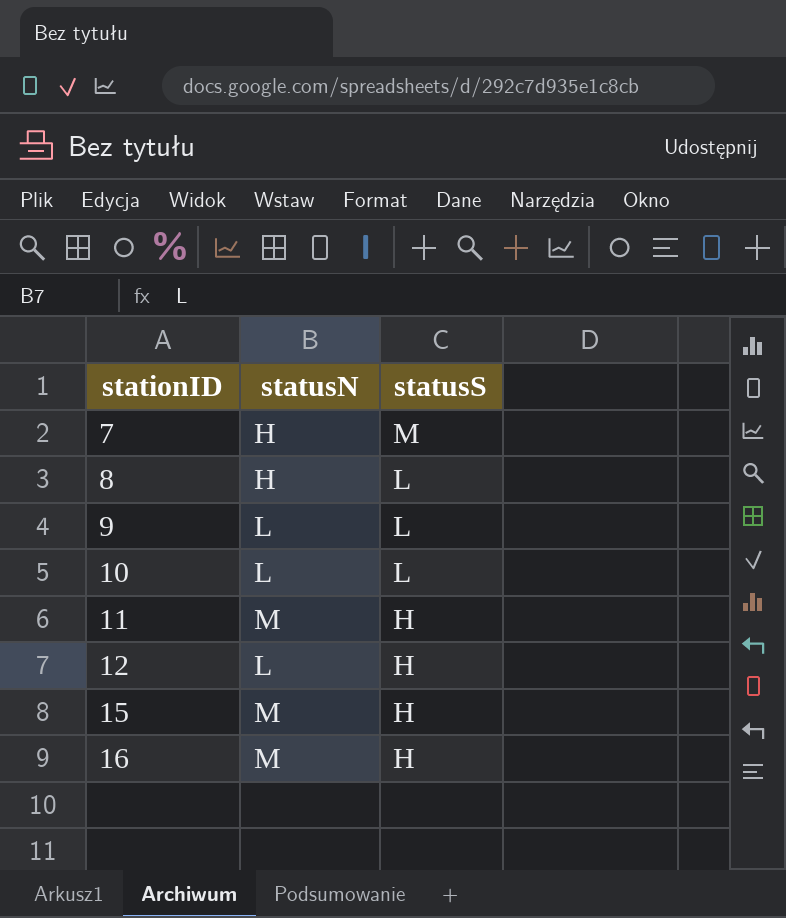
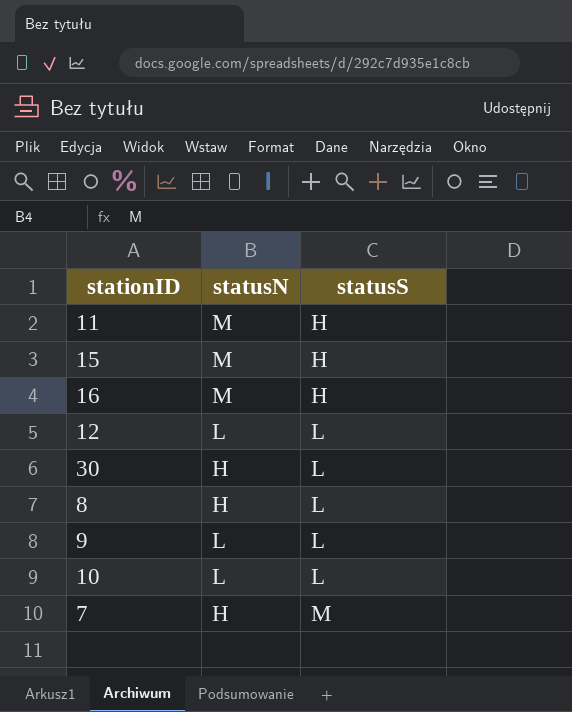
row order: stationID ascending -> statusS ascending
12 | statusS: H -> L
row 30: none -> H | L

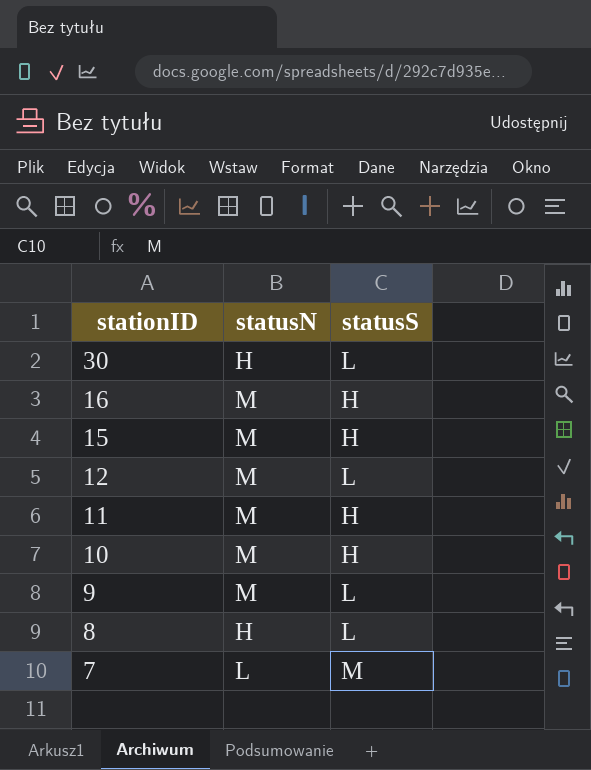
row order: statusS ascending -> stationID descending
12 | statusN: L -> M
10 | statusN: L -> M
10 | statusS: L -> H
9 | statusN: L -> M
7 | statusN: H -> L

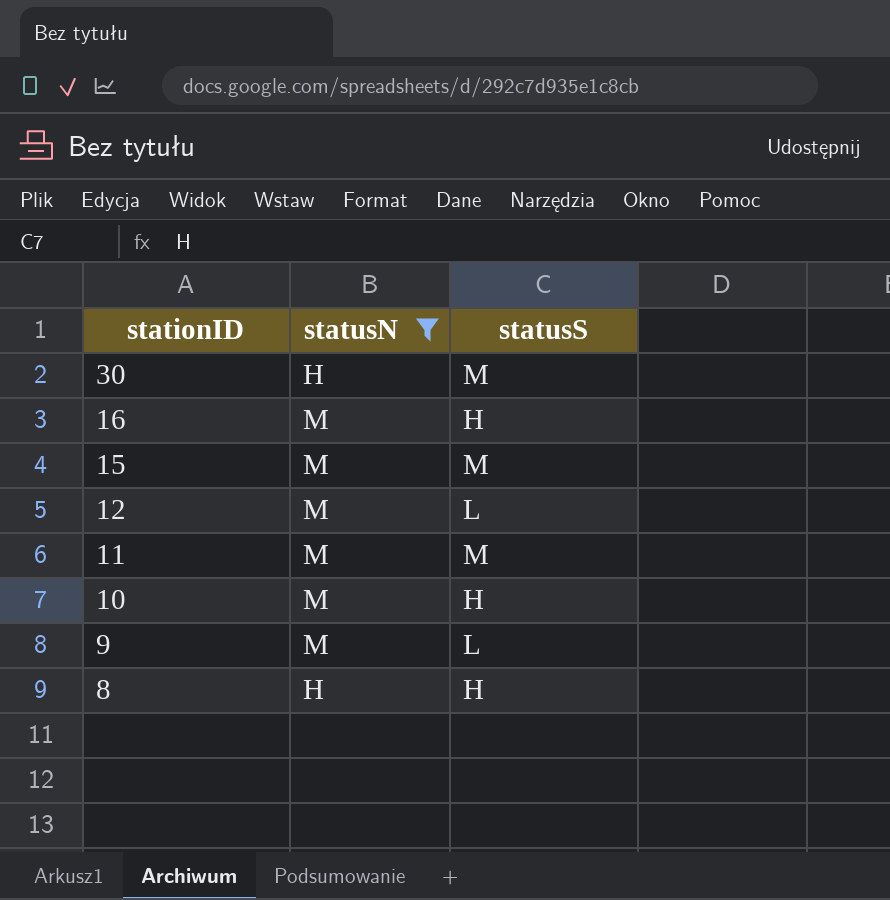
filter: none -> statusN != L
30 | statusS: L -> M
15 | statusS: H -> M
11 | statusS: H -> M
8 | statusS: L -> H

